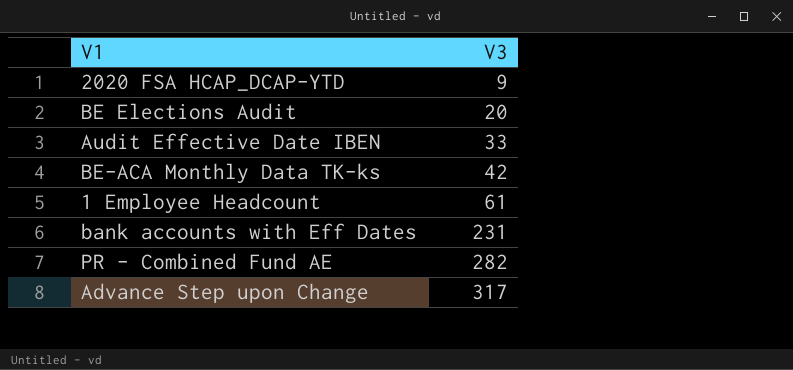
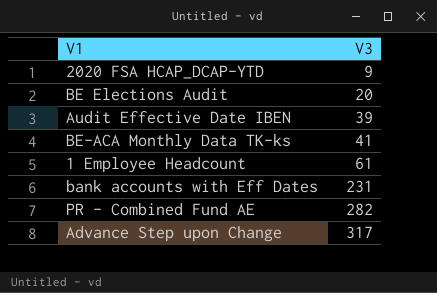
Audit Effective Date IBEN | V3: 33 -> 39
BE-ACA Monthly Data TK-ks | V3: 42 -> 41

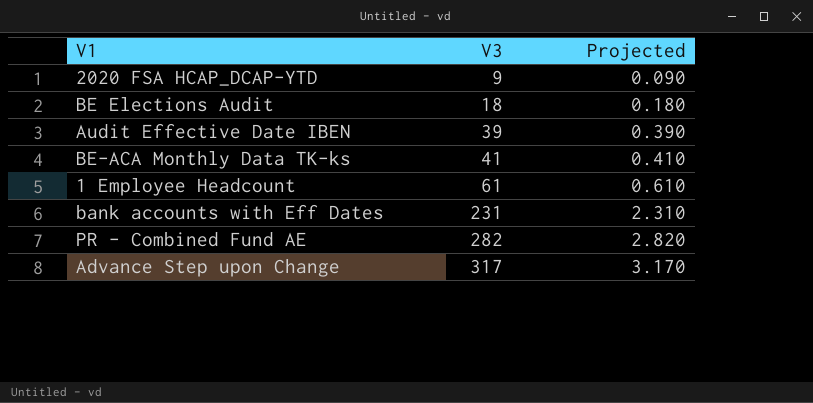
column Projected | formula: none -> [V3] * 0.01
BE Elections Audit | V3: 20 -> 18

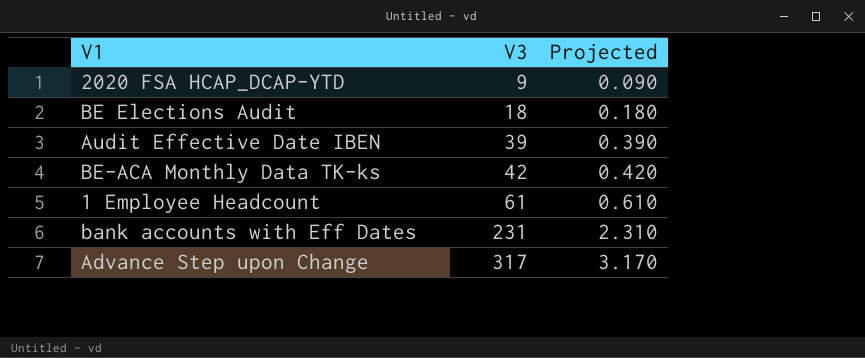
row PR - Combined Fund AE: 282 | 2.820 -> none
BE-ACA Monthly Data TK-ks | V3: 41 -> 42
BE-ACA Monthly Data TK-ks | Projected: 0.410 -> 0.420

